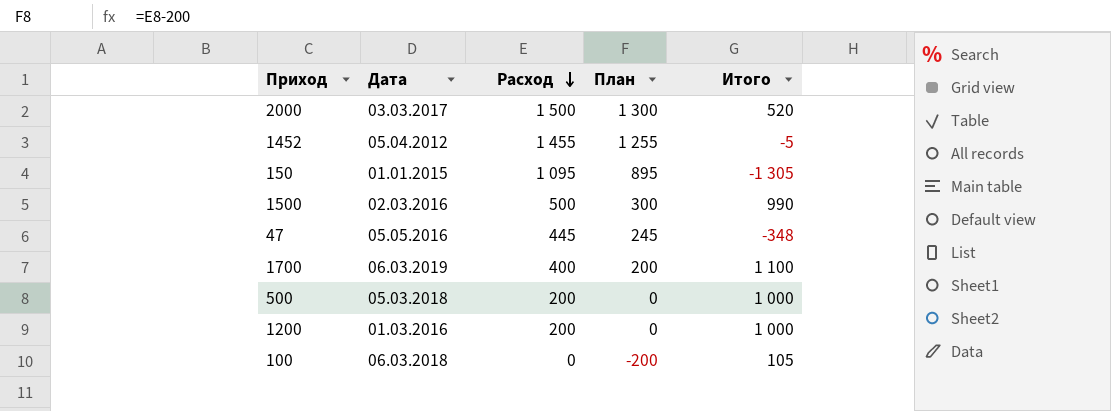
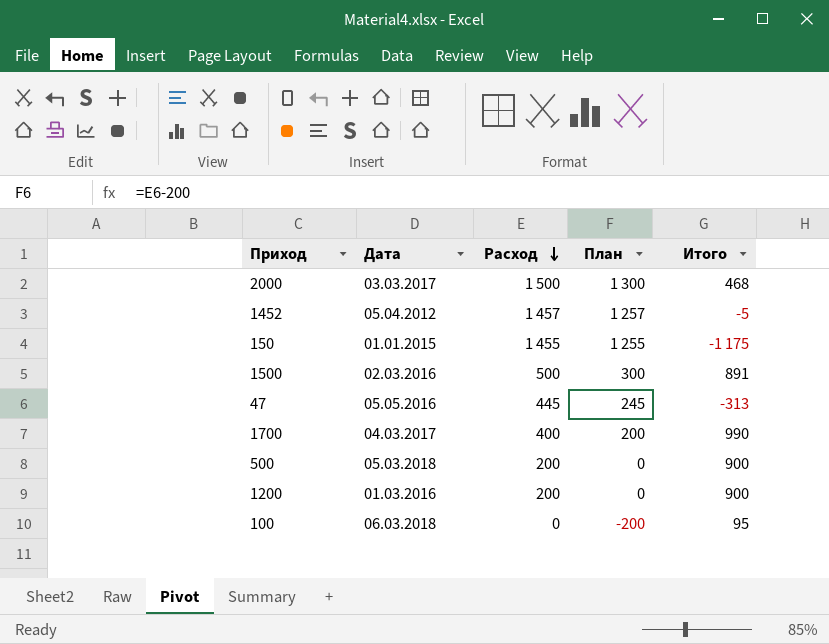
2000 | Итого: 520 -> 468
1452 | Расход: 1 455 -> 1 457
1452 | План: 1 255 -> 1 257
150 | Расход: 1 095 -> 1 455
150 | План: 895 -> 1 255
150 | Итого: -1 305 -> -1 175
1500 | Итого: 990 -> 891
47 | Итого: -348 -> -313
1700 | Дата: 06.03.2019 -> 04.03.2017
1700 | Итого: 1 100 -> 990
500 | Итого: 1 000 -> 900
1200 | Итого: 1 000 -> 900
100 | Итого: 105 -> 95

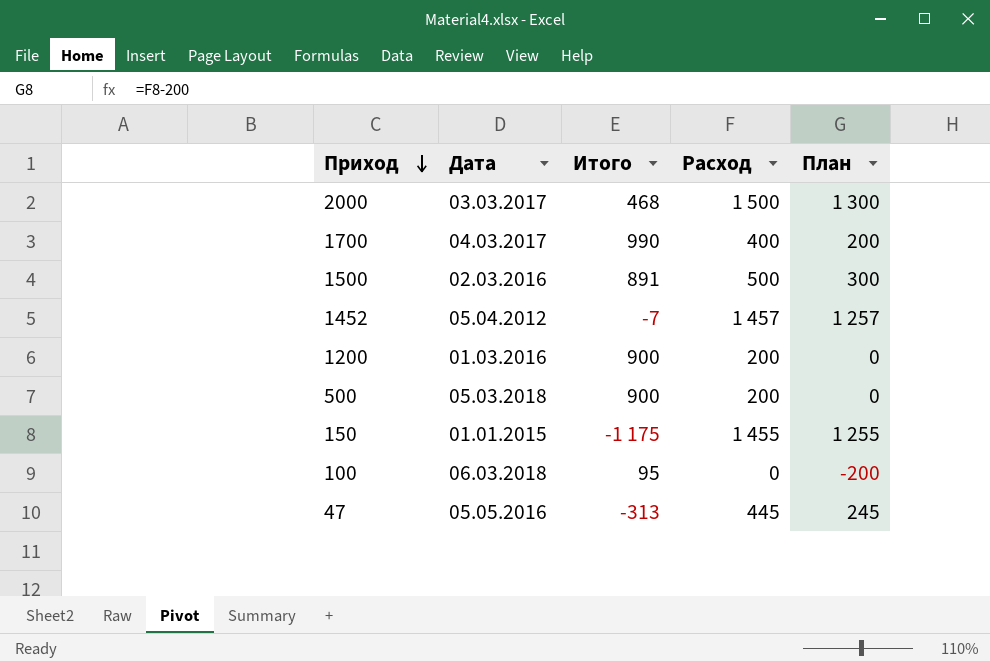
row order: Расход descending -> Приход descending
column Итого | position: 5 -> 3
1452 | Итого: -5 -> -7

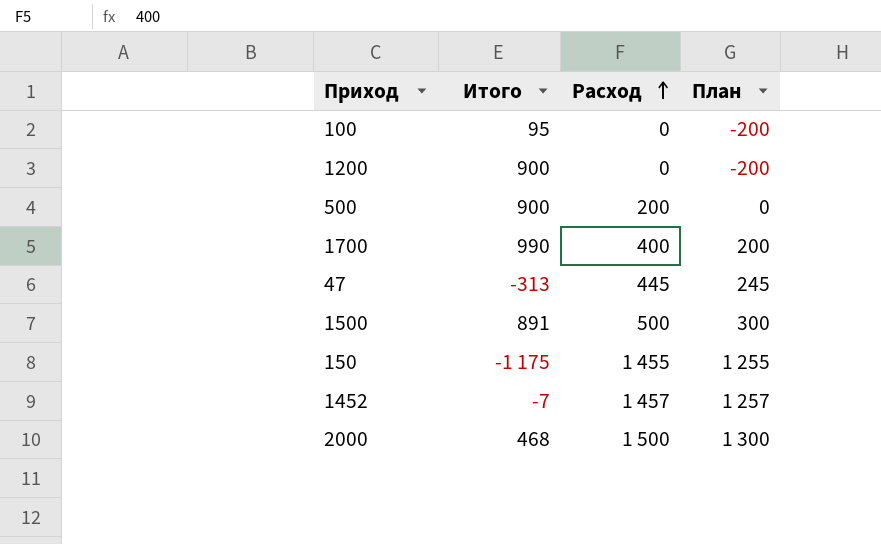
row order: Приход descending -> Расход ascending
column Дата | position: 2 -> none
1200 | Расход: 200 -> 0
1200 | План: 0 -> -200

